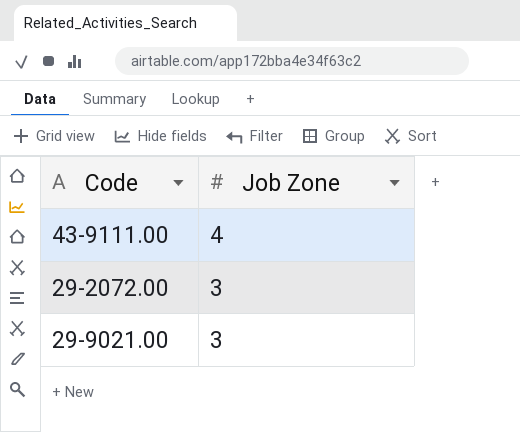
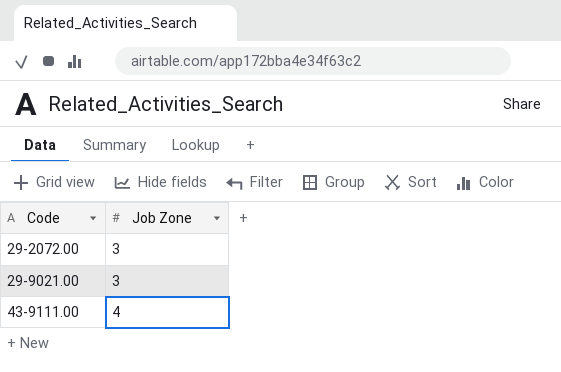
row order: Job Zone descending -> Code ascending

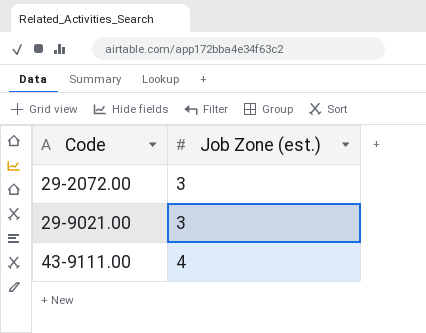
column name: Job Zone -> Job Zone (est.)

